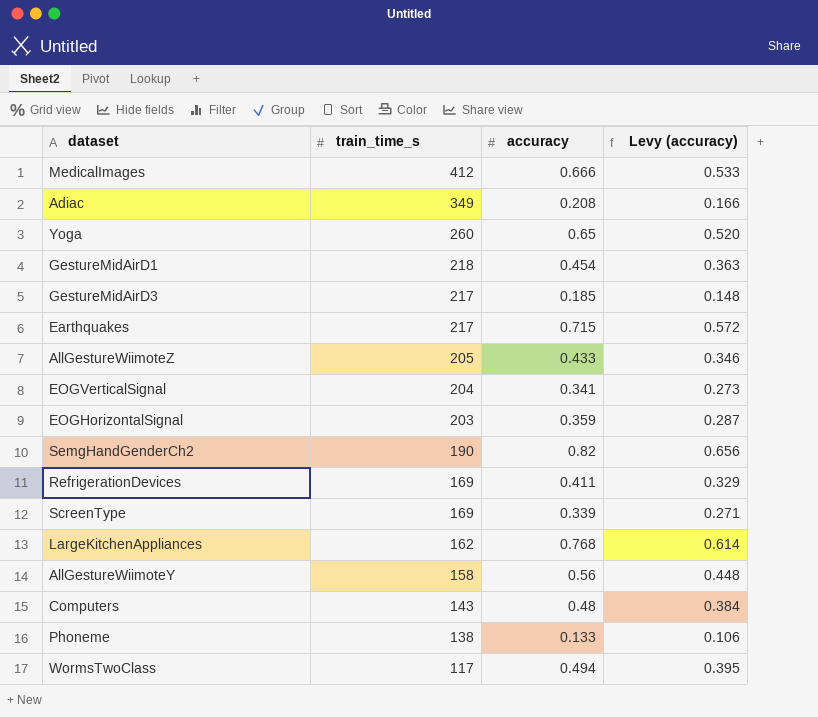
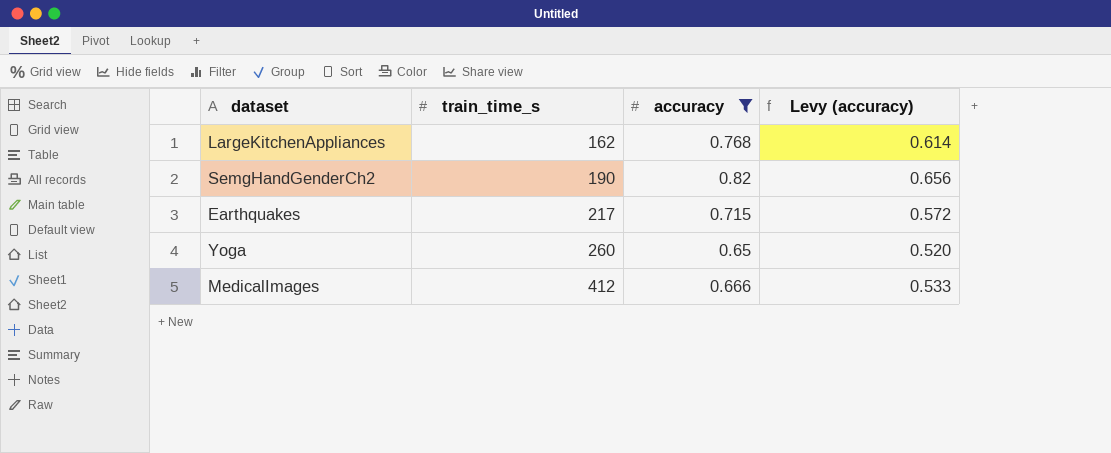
filter: none -> accuracy >= 0.65
row order: train_time_s descending -> train_time_s ascending

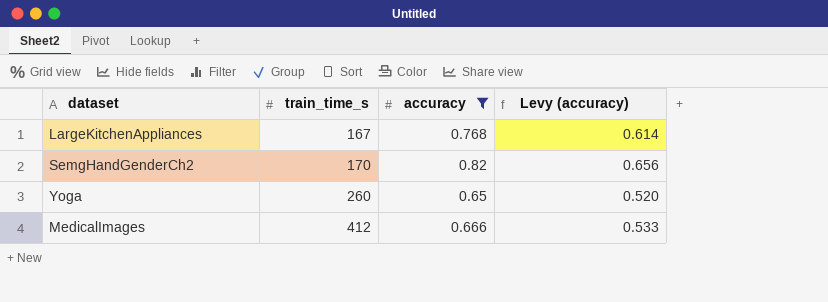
row Earthquakes: 217 | 0.715 | 0.572 -> none
LargeKitchenAppliances | train_time_s: 162 -> 167
SemgHandGenderCh2 | train_time_s: 190 -> 170

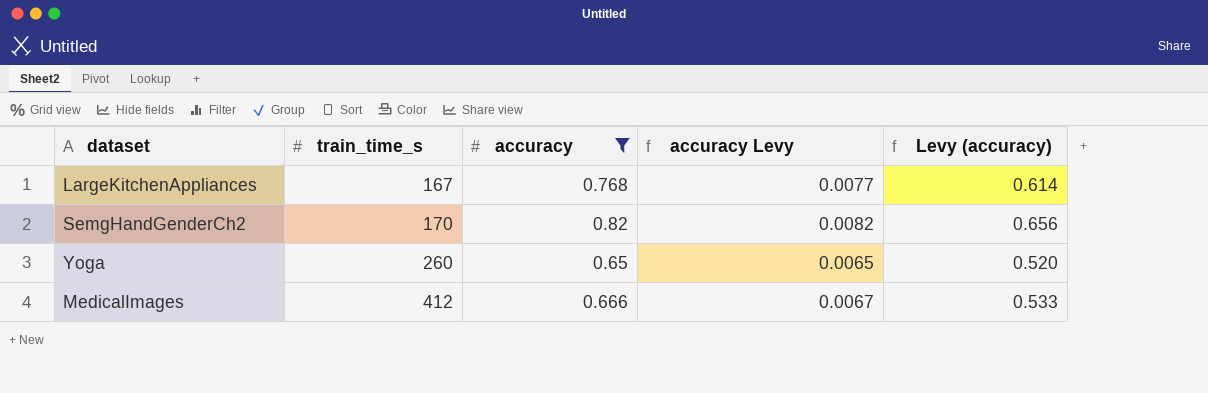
column accuracy Levy | formula: none -> [accuracy] * 0.01

